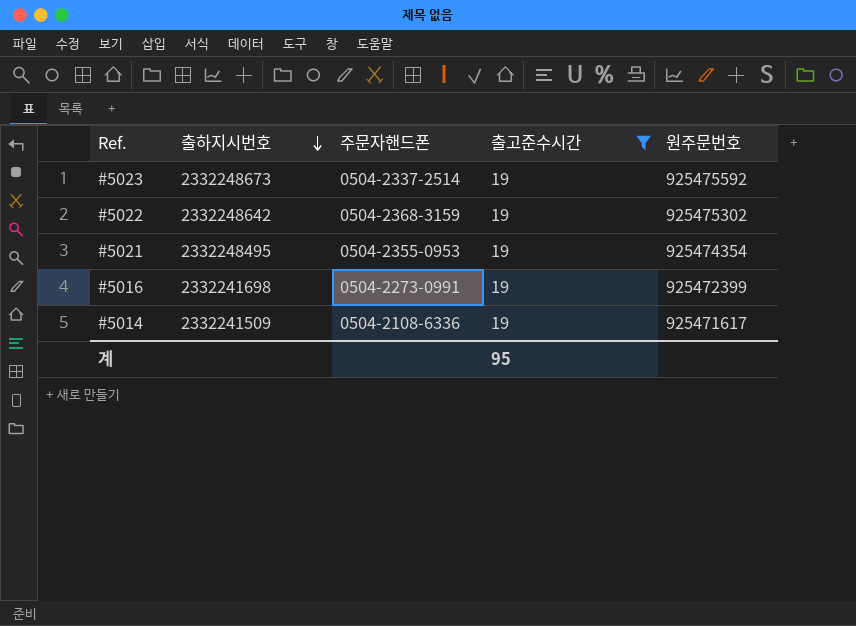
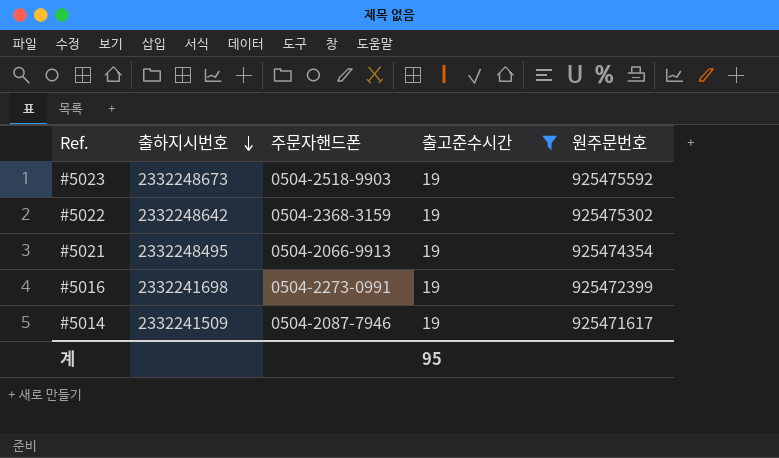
#5023 | 주문자핸드폰: 0504-2337-2514 -> 0504-2518-9903
#5021 | 주문자핸드폰: 0504-2355-0953 -> 0504-2066-9913
#5014 | 주문자핸드폰: 0504-2108-6336 -> 0504-2087-7946

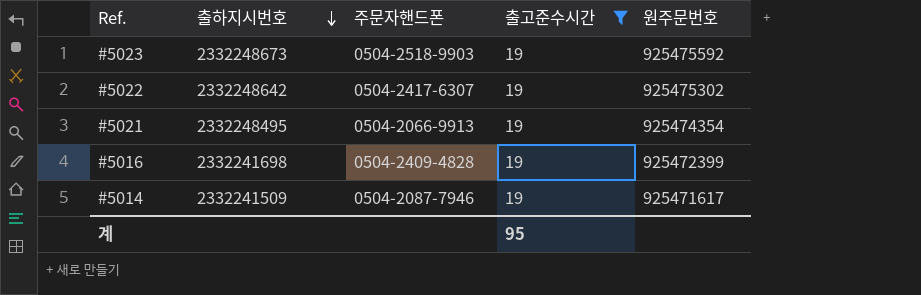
#5022 | 주문자핸드폰: 0504-2368-3159 -> 0504-2417-6307
#5016 | 주문자핸드폰: 0504-2273-0991 -> 0504-2409-4828

